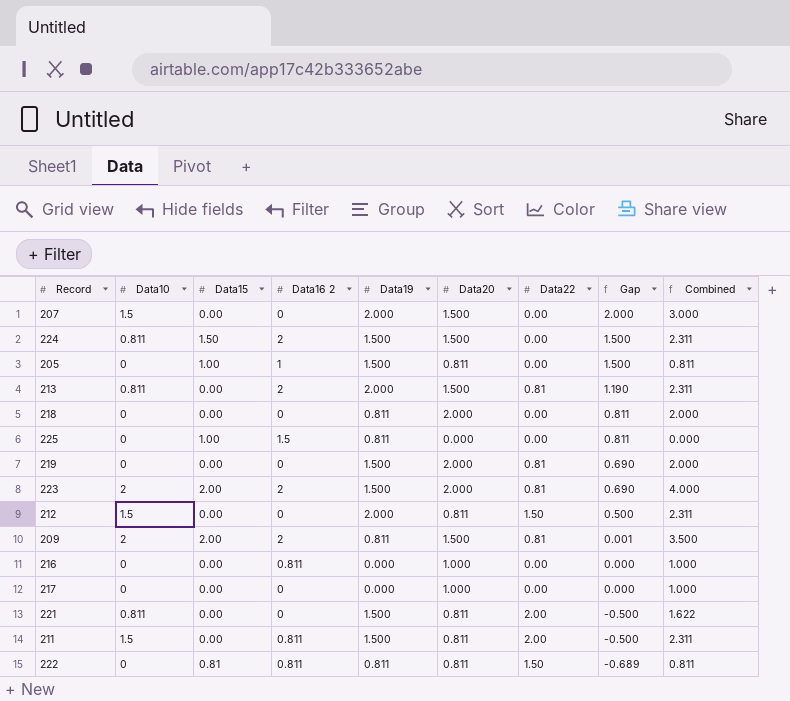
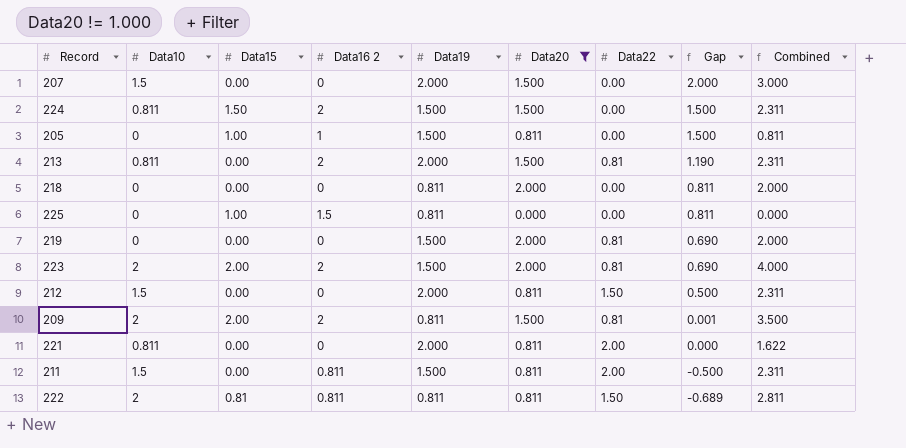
filter: none -> Data20 != 1.000
221 | Data19: 1.500 -> 2.000
221 | Gap: -0.500 -> 0.000
222 | Data10: 0 -> 2
222 | Combined: 0.811 -> 2.811

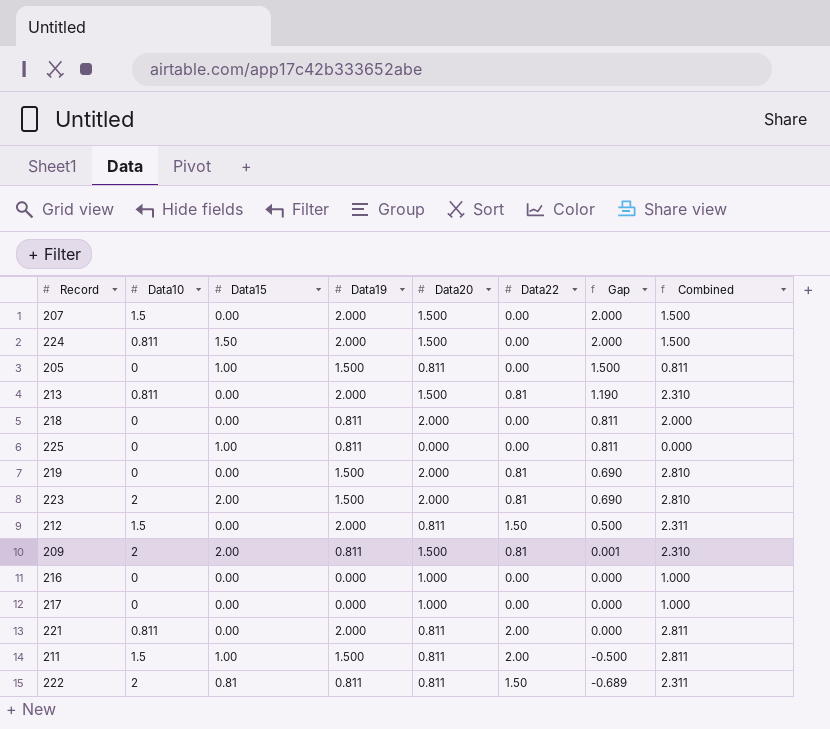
filter: Data20 != 1.000 -> none
column Data16 2 | position: 4 -> none
column Combined | formula: [Data10] + [Data20] -> [Data20] + [Data22]
224 | Data19: 1.500 -> 2.000
224 | Gap: 1.500 -> 2.000
211 | Data15: 0.00 -> 1.00

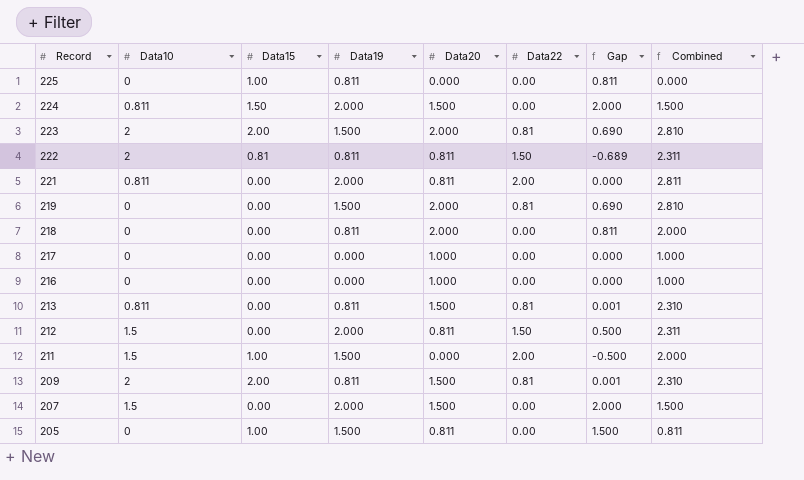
row order: Gap descending -> Record descending
213 | Data19: 2.000 -> 0.811
213 | Gap: 1.190 -> 0.001
211 | Data20: 0.811 -> 0.000
211 | Combined: 2.811 -> 2.000

